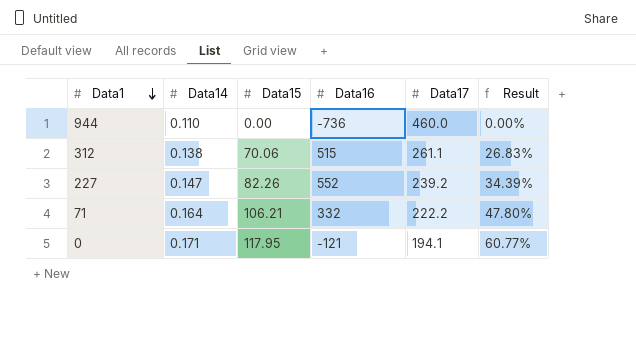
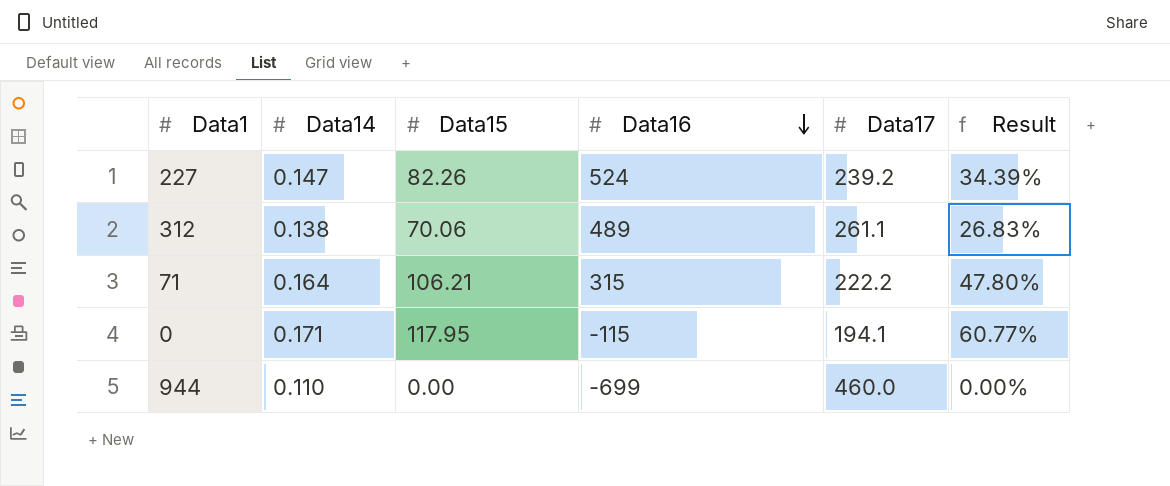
row order: Data1 descending -> Data16 descending
227 | Data16: 552 -> 524
312 | Data16: 515 -> 489
71 | Data16: 332 -> 315
0 | Data16: -121 -> -115
944 | Data16: -736 -> -699

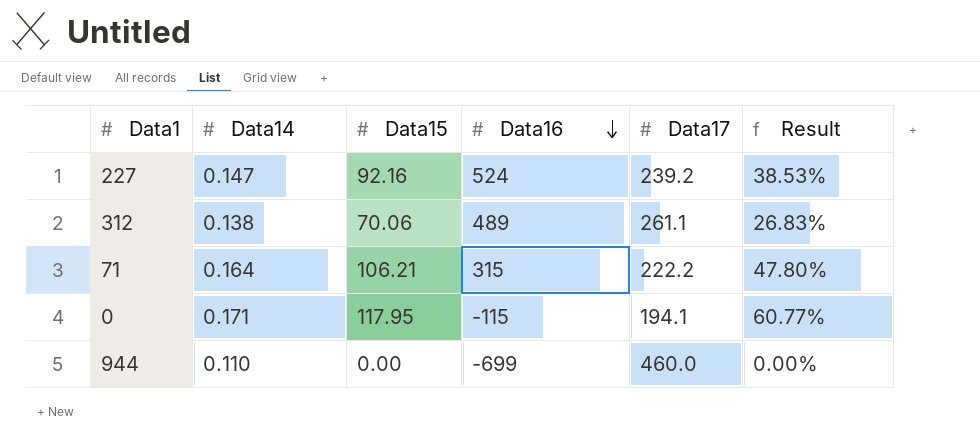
227 | Data15: 82.26 -> 92.16
227 | Result: 34.39% -> 38.53%

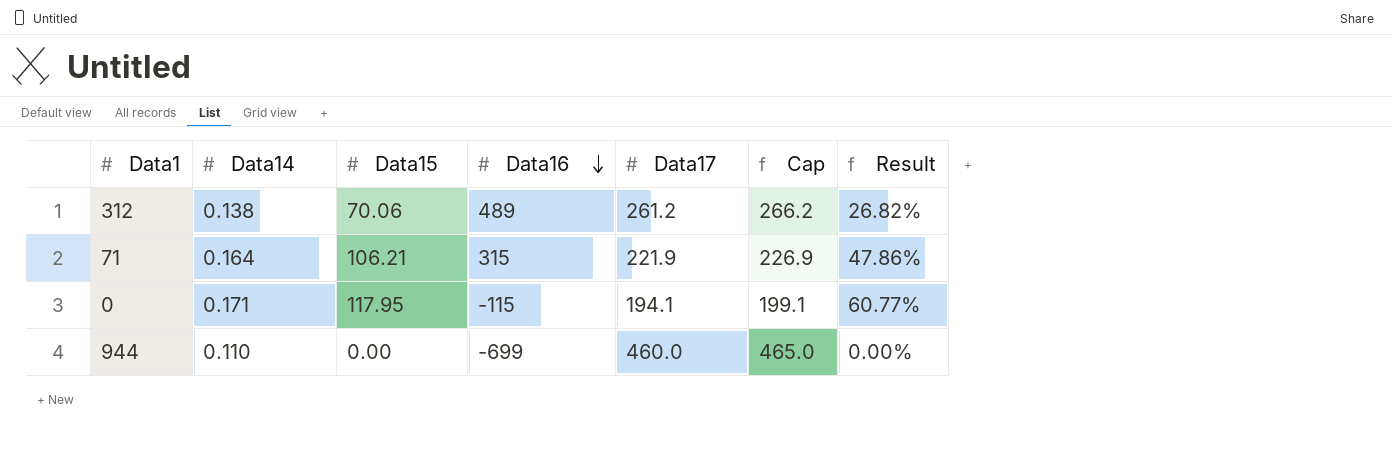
column Cap | formula: none -> [Data17] + 5
row 227: 0.147 | 92.16 | 524 | 239.2 | 38.53% -> none
312 | Data17: 261.1 -> 261.2
312 | Result: 26.83% -> 26.82%
71 | Data17: 222.2 -> 221.9
71 | Result: 47.80% -> 47.86%

